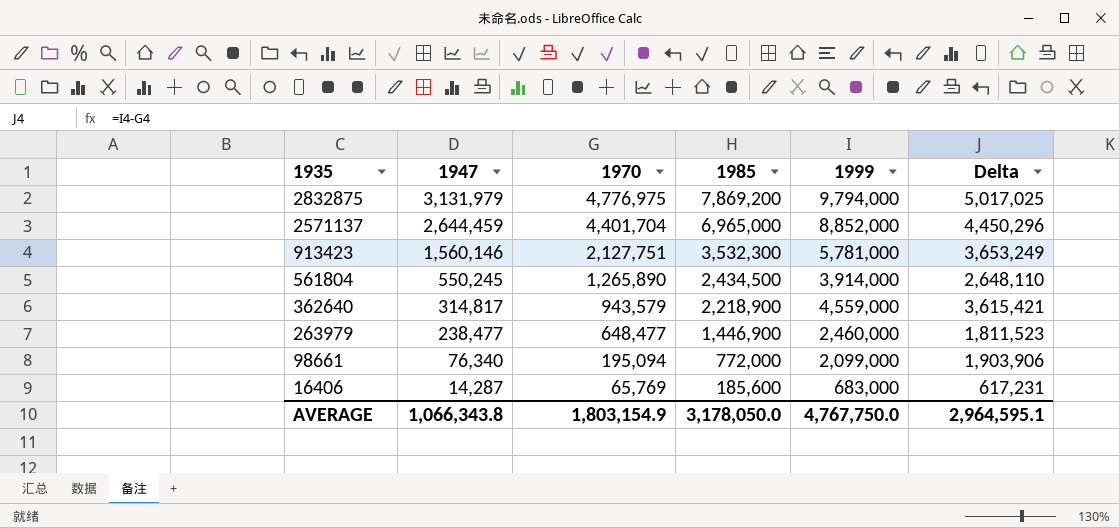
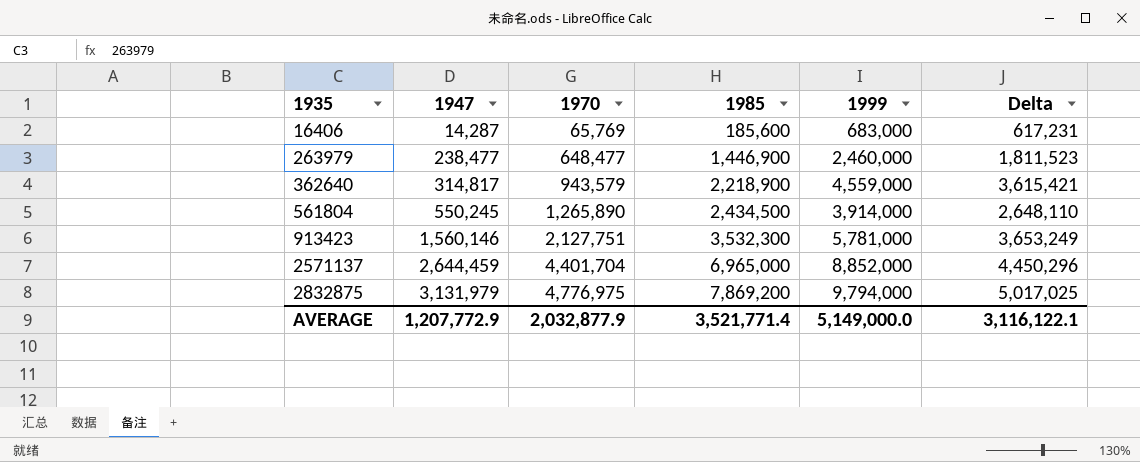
row order: 1935 descending -> 1935 ascending
row 98661: 76,340 | 195,094 | 772,000 | 2,099,000 | 1,903,906 -> none
AVERAGE | 1947: 1,066,343.8 -> 1,207,772.9
AVERAGE | 1970: 1,803,154.9 -> 2,032,877.9
AVERAGE | 1985: 3,178,050.0 -> 3,521,771.4
AVERAGE | 1999: 4,767,750.0 -> 5,149,000.0
AVERAGE | Delta: 2,964,595.1 -> 3,116,122.1

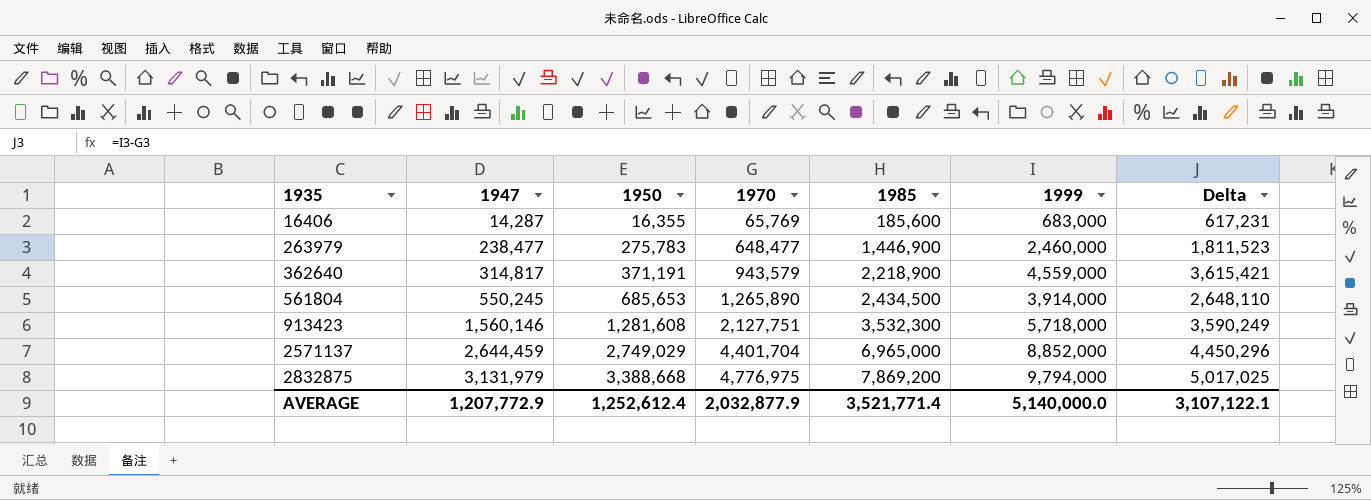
column 1950 | position: none -> 3
913423 | 1999: 5,781,000 -> 5,718,000
913423 | Delta: 3,653,249 -> 3,590,249
AVERAGE | 1999: 5,149,000.0 -> 5,140,000.0
AVERAGE | Delta: 3,116,122.1 -> 3,107,122.1

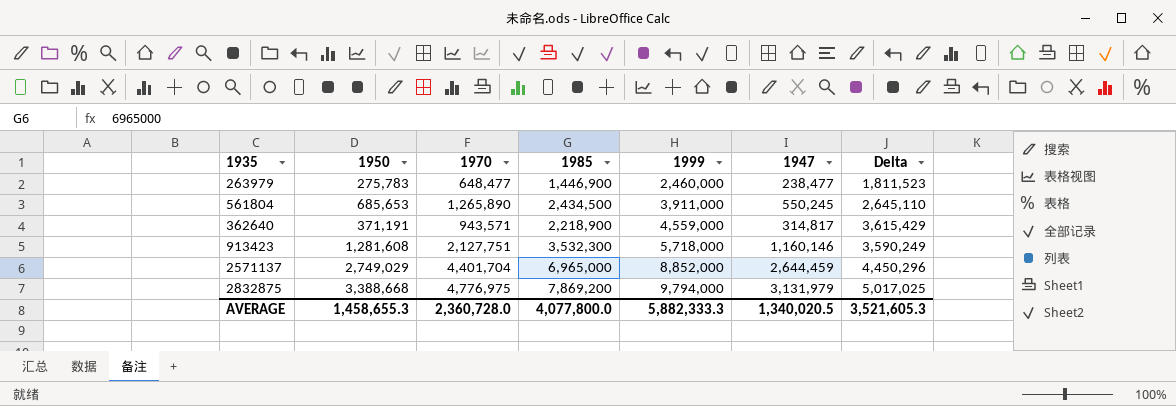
row order: 1935 ascending -> 1999 ascending
column 1947 | position: 2 -> 6
row 16406: 14,287 | 16,355 | 65,769 | 185,600 | 683,000 | 617,231 -> none
561804 | 1999: 3,914,000 -> 3,911,000
561804 | Delta: 2,648,110 -> 2,645,110
362640 | 1970: 943,579 -> 943,571
362640 | Delta: 3,615,421 -> 3,615,429
913423 | 1947: 1,560,146 -> 1,160,146
AVERAGE | 1950: 1,252,612.4 -> 1,458,655.3
AVERAGE | 1970: 2,032,877.9 -> 2,360,728.0
AVERAGE | 1985: 3,521,771.4 -> 4,077,800.0
AVERAGE | 1999: 5,140,000.0 -> 5,882,333.3
AVERAGE | 1947: 1,207,772.9 -> 1,340,020.5
AVERAGE | Delta: 3,107,122.1 -> 3,521,605.3

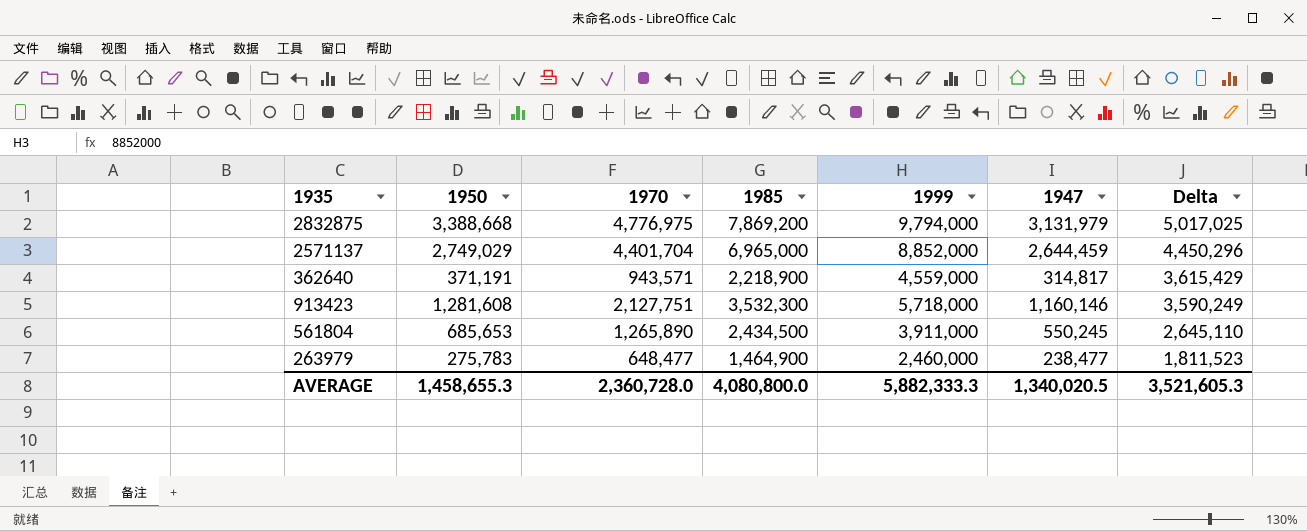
row order: 1999 ascending -> Delta descending
263979 | 1985: 1,446,900 -> 1,464,900
AVERAGE | 1985: 4,077,800.0 -> 4,080,800.0

